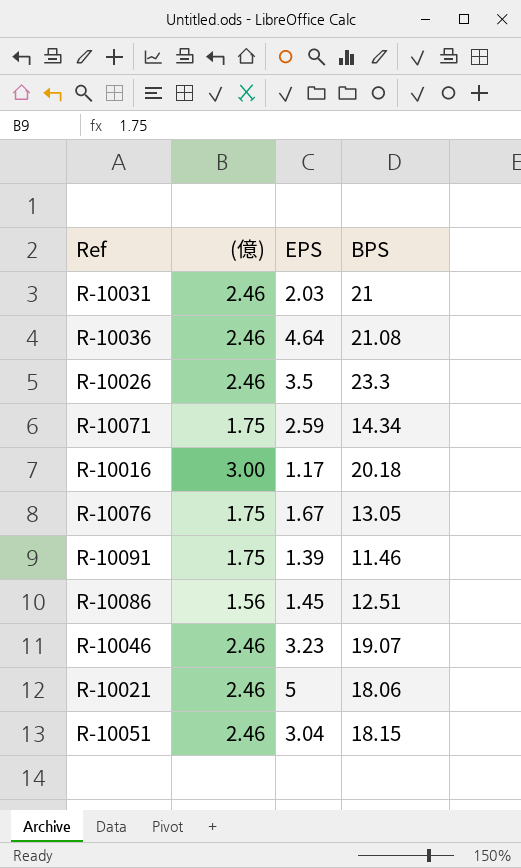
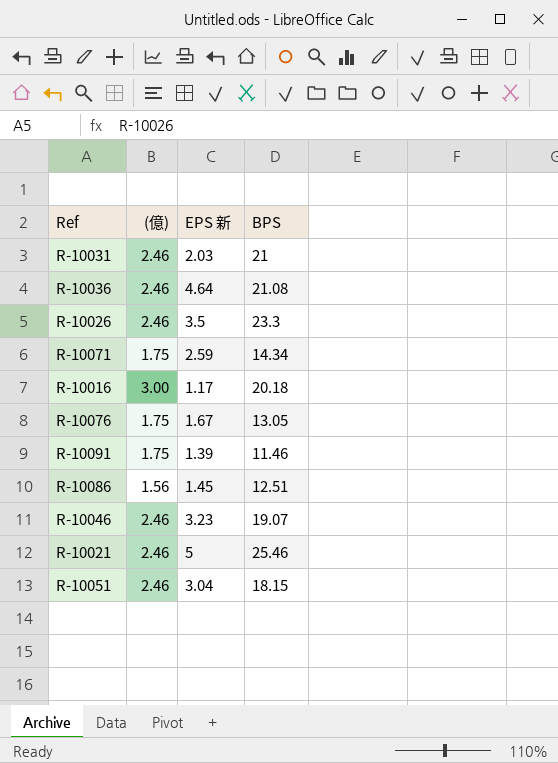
column name: EPS -> EPS 新
R-10021 | BPS: 18.06 -> 25.46

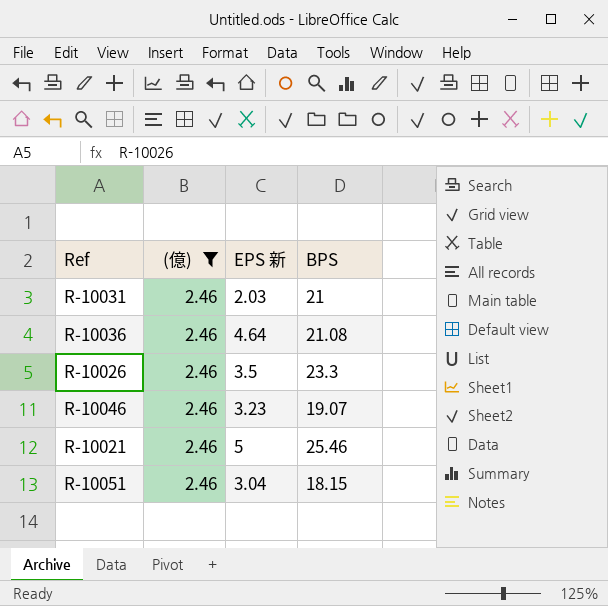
filter: none -> (億) = 2.46

